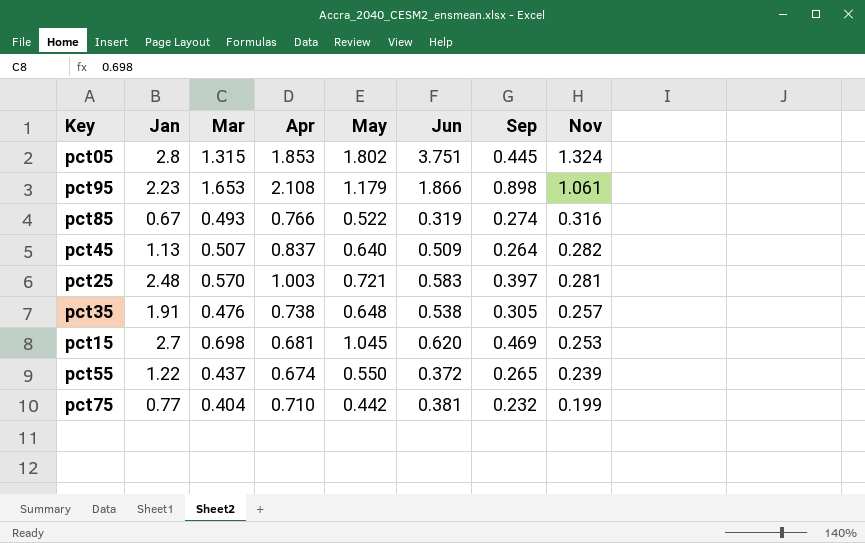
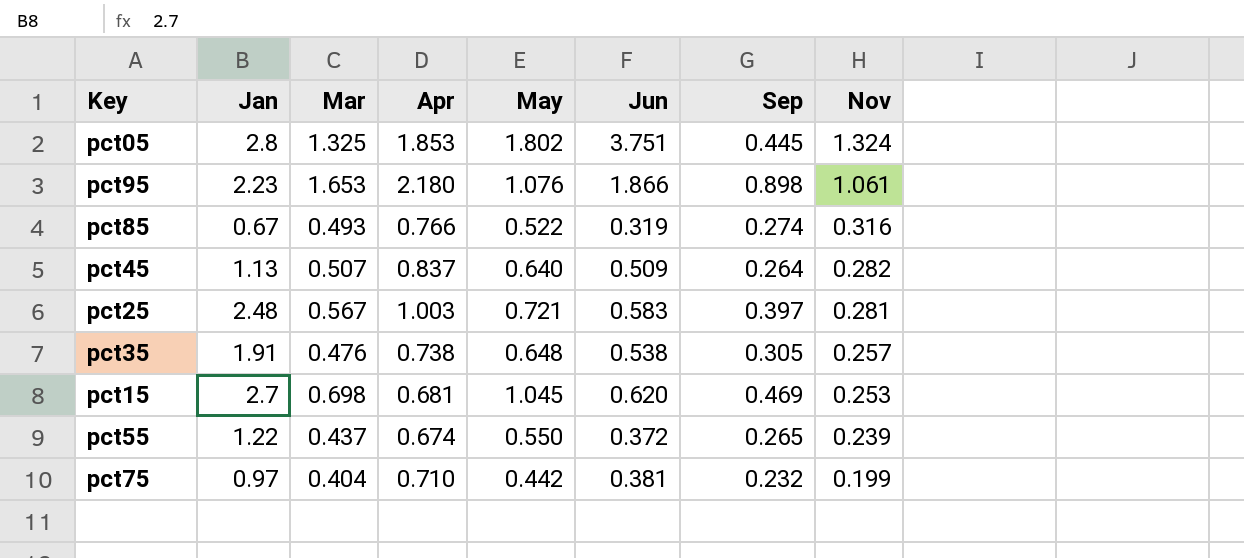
pct05 | Mar: 1.315 -> 1.325
pct95 | Apr: 2.108 -> 2.180
pct95 | May: 1.179 -> 1.076
pct25 | Mar: 0.570 -> 0.567
pct75 | Jan: 0.77 -> 0.97

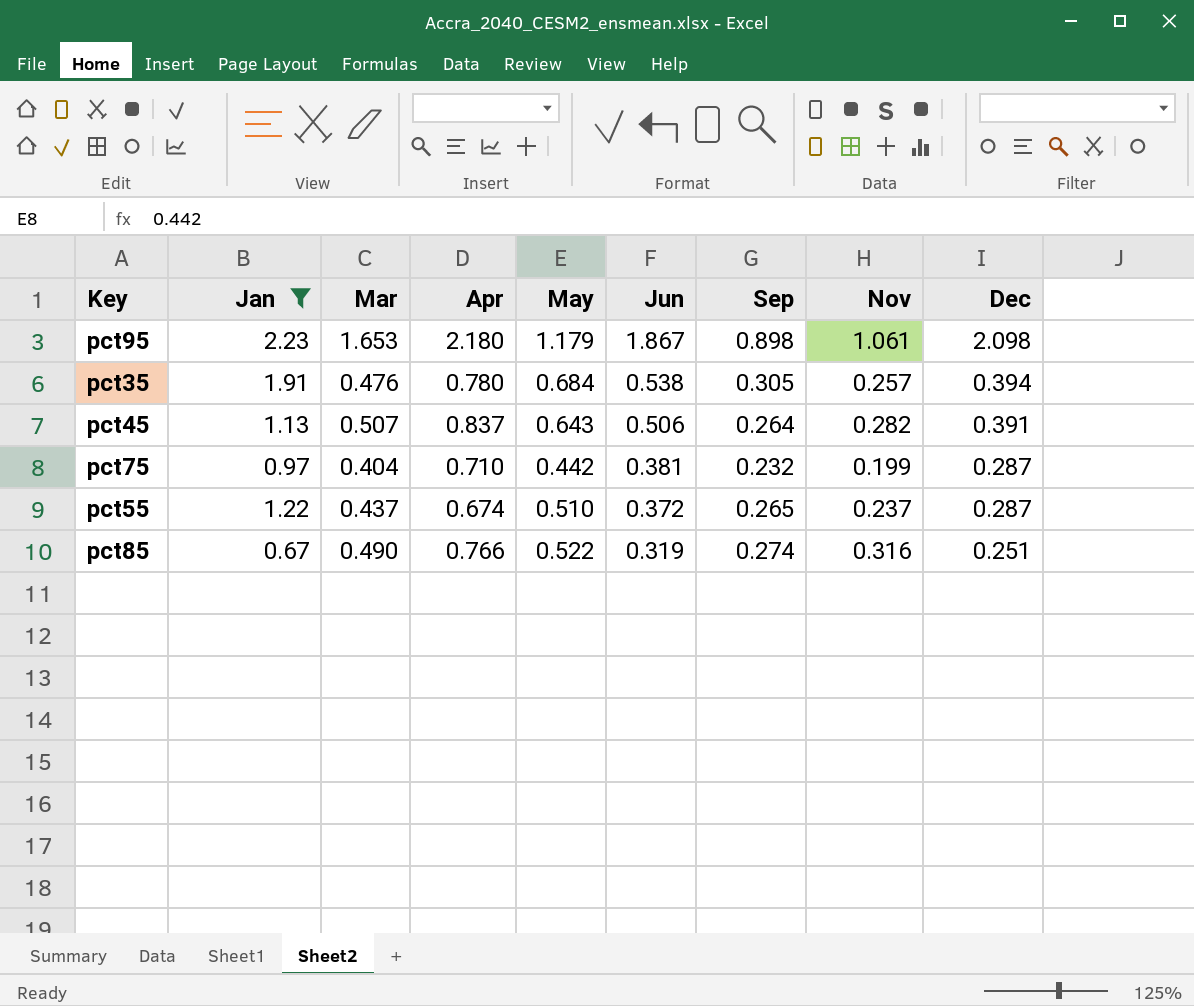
filter: none -> Jan <= 2.23
row order: Nov descending -> Jun descending
column Dec | position: none -> 9
pct95 | May: 1.076 -> 1.179
pct95 | Jun: 1.866 -> 1.867
pct35 | Apr: 0.738 -> 0.780
pct35 | May: 0.648 -> 0.684
pct45 | May: 0.640 -> 0.643
pct45 | Jun: 0.509 -> 0.506
pct55 | May: 0.550 -> 0.510
pct55 | Nov: 0.239 -> 0.237
pct85 | Mar: 0.493 -> 0.490

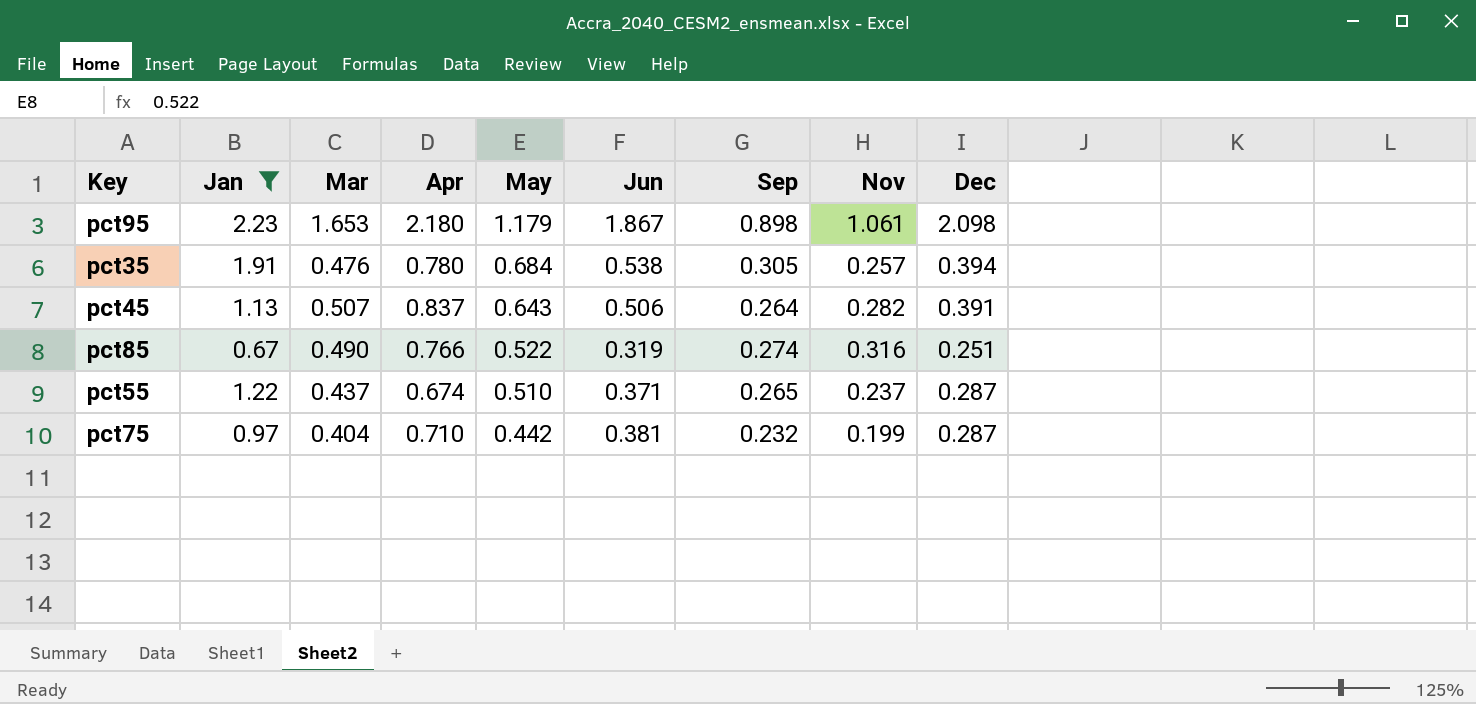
row order: Jun descending -> May descending
pct55 | Jun: 0.372 -> 0.371

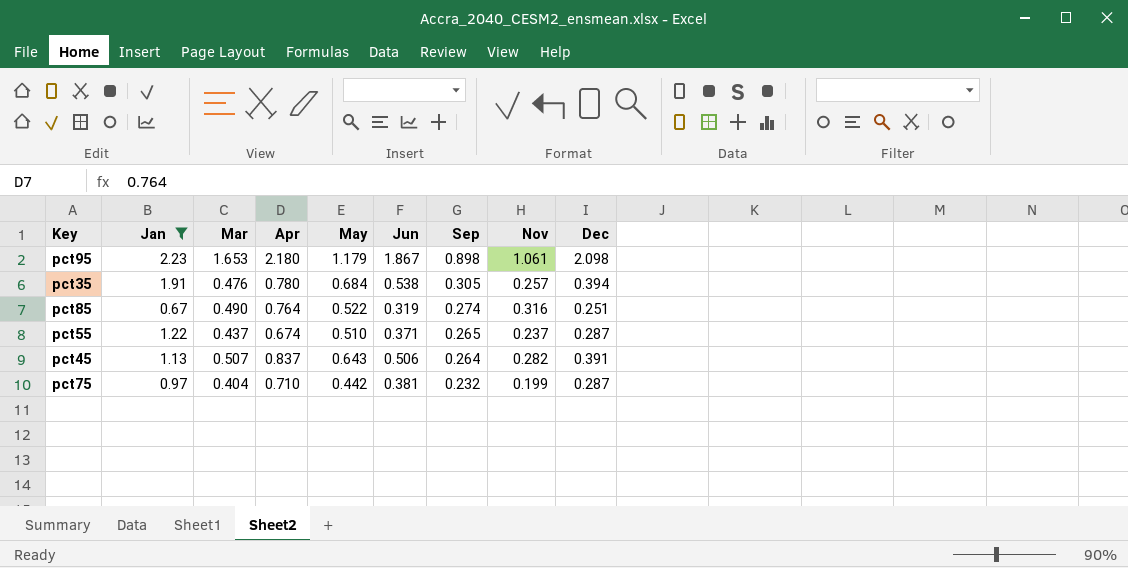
row order: May descending -> Sep descending
pct85 | Apr: 0.766 -> 0.764

